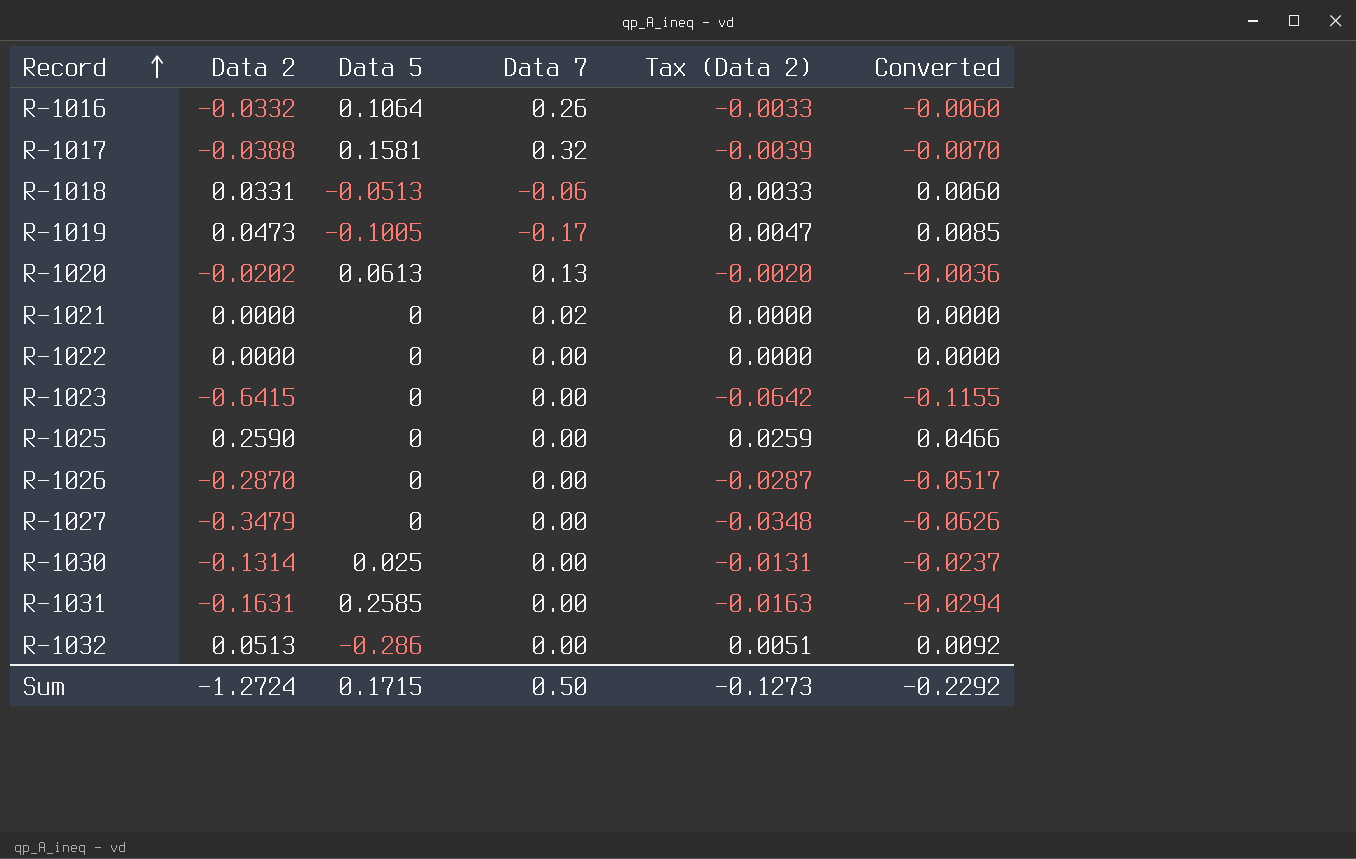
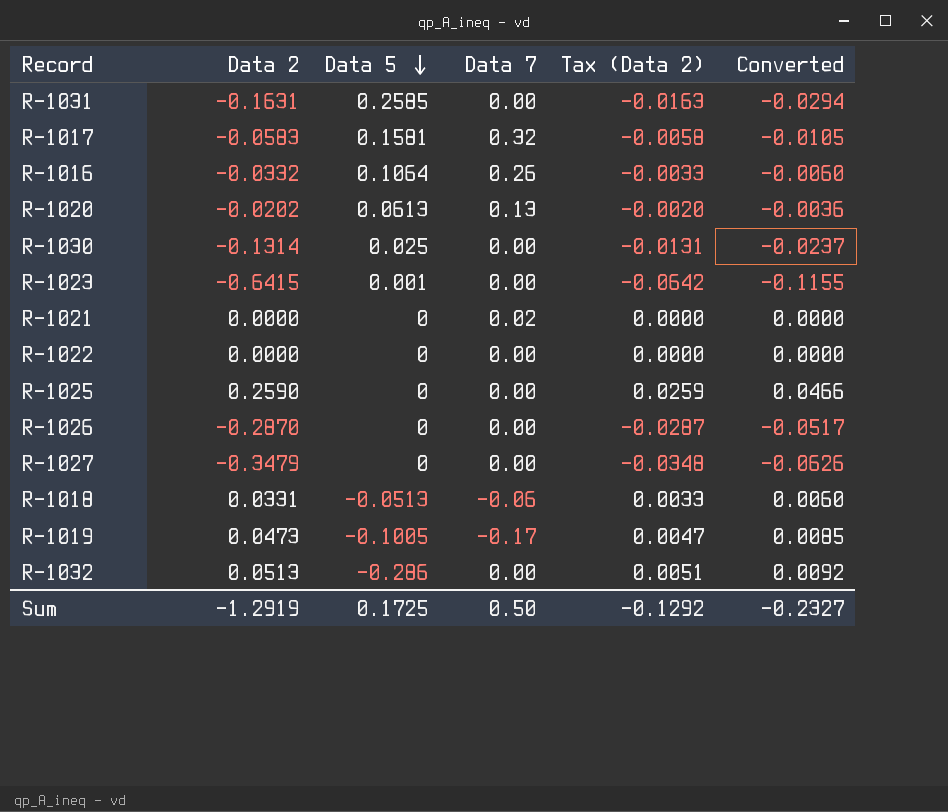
row order: Record ascending -> Data 5 descending
R-1017 | Data 2: -0.0388 -> -0.0583
R-1017 | Tax (Data 2): -0.0039 -> -0.0058
R-1017 | Converted: -0.0070 -> -0.0105
R-1023 | Data 5: 0 -> 0.001
Sum | Data 2: -1.2724 -> -1.2919
Sum | Data 5: 0.1715 -> 0.1725
Sum | Tax (Data 2): -0.1273 -> -0.1292
Sum | Converted: -0.2292 -> -0.2327

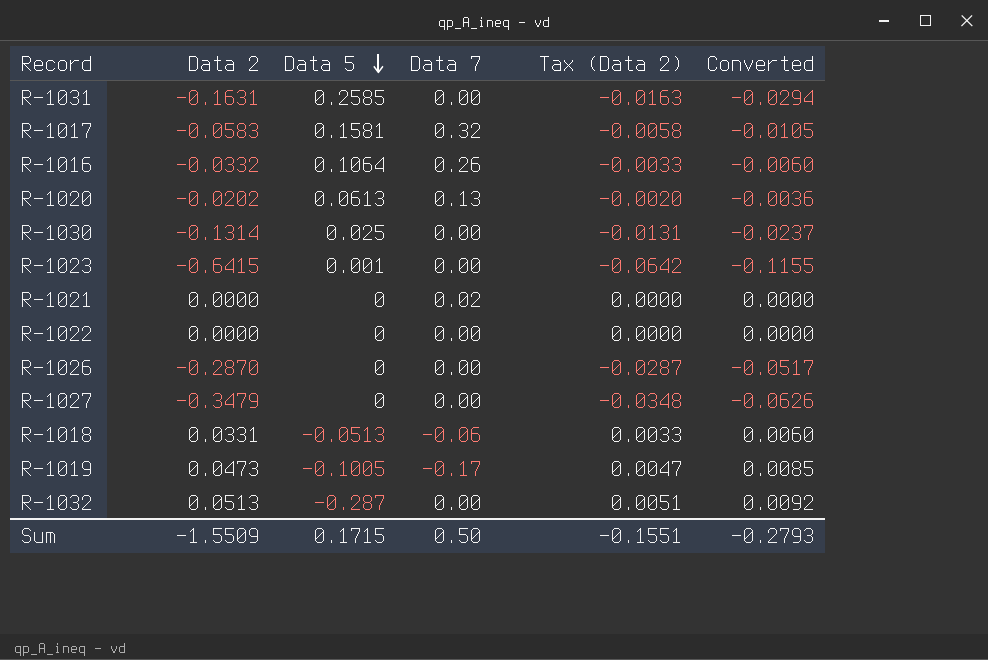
row R-1025: 0.2590 | 0 | 0.00 | 0.0259 | 0.0466 -> none
R-1032 | Data 5: -0.286 -> -0.287
Sum | Data 2: -1.2919 -> -1.5509
Sum | Data 5: 0.1725 -> 0.1715
Sum | Tax (Data 2): -0.1292 -> -0.1551
Sum | Converted: -0.2327 -> -0.2793

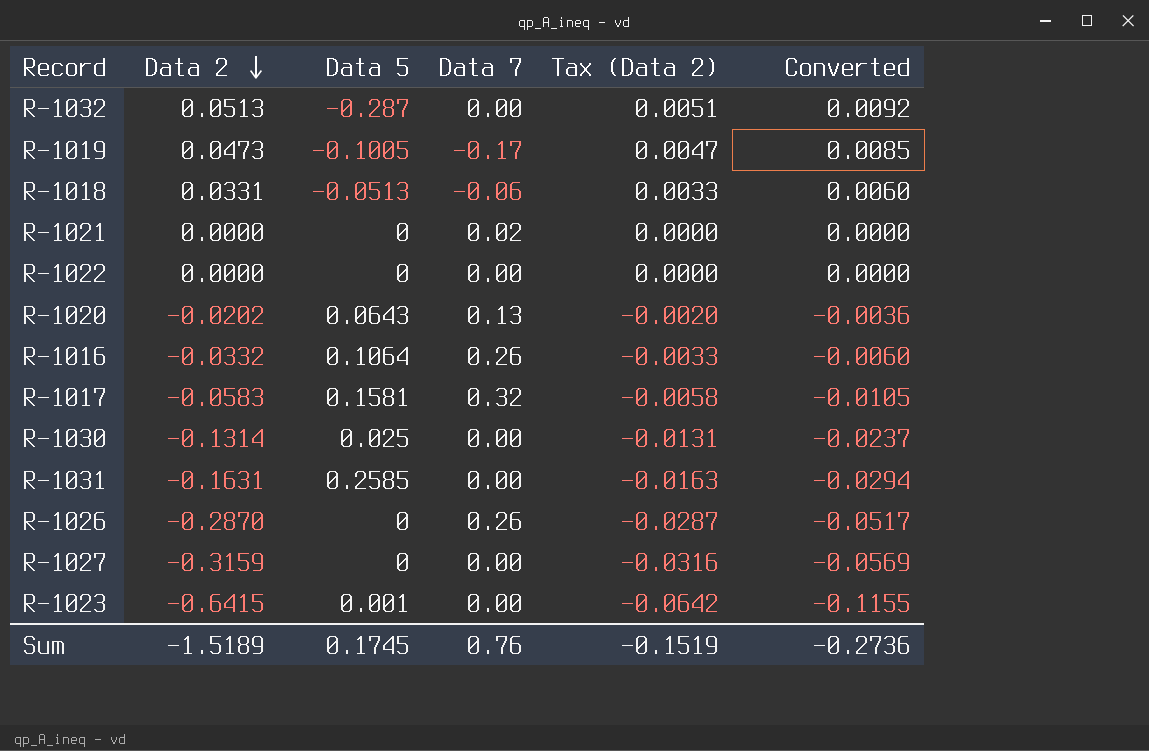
row order: Data 5 descending -> Data 2 descending
R-1020 | Data 5: 0.0613 -> 0.0643
R-1026 | Data 7: 0.00 -> 0.26
R-1027 | Data 2: -0.3479 -> -0.3159
R-1027 | Tax (Data 2): -0.0348 -> -0.0316
R-1027 | Converted: -0.0626 -> -0.0569
Sum | Data 2: -1.5509 -> -1.5189
Sum | Data 5: 0.1715 -> 0.1745
Sum | Data 7: 0.50 -> 0.76
Sum | Tax (Data 2): -0.1551 -> -0.1519
Sum | Converted: -0.2793 -> -0.2736

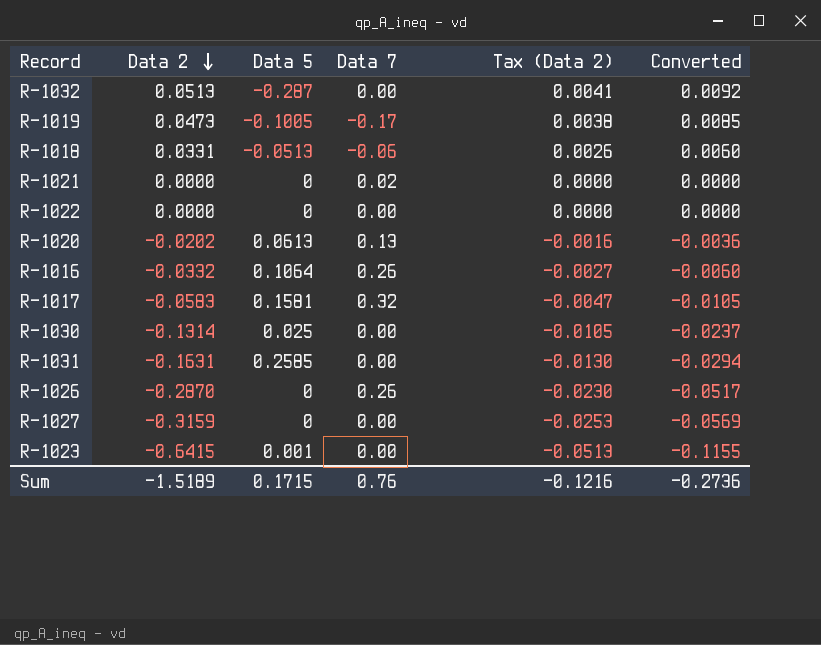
column Tax (Data 2) | formula: [Data 2] * 0.1 -> [Data 2] * 0.08
R-1020 | Data 5: 0.0643 -> 0.0613
Sum | Data 5: 0.1745 -> 0.1715
Sum | Tax (Data 2): -0.1519 -> -0.1216

